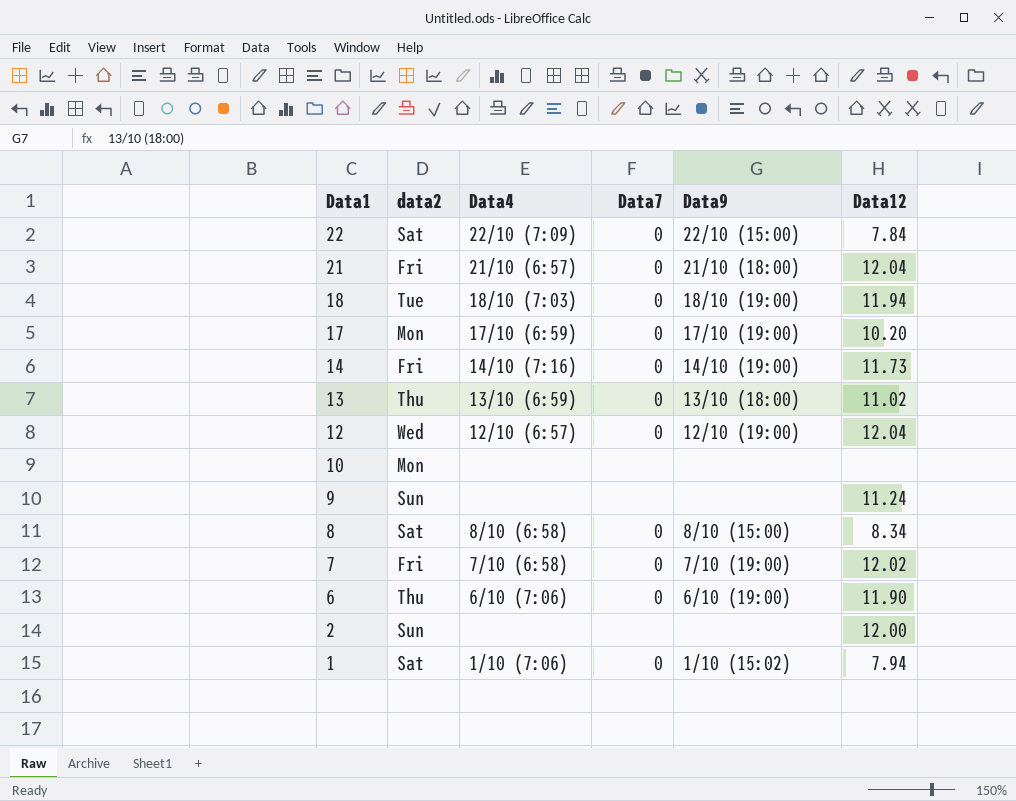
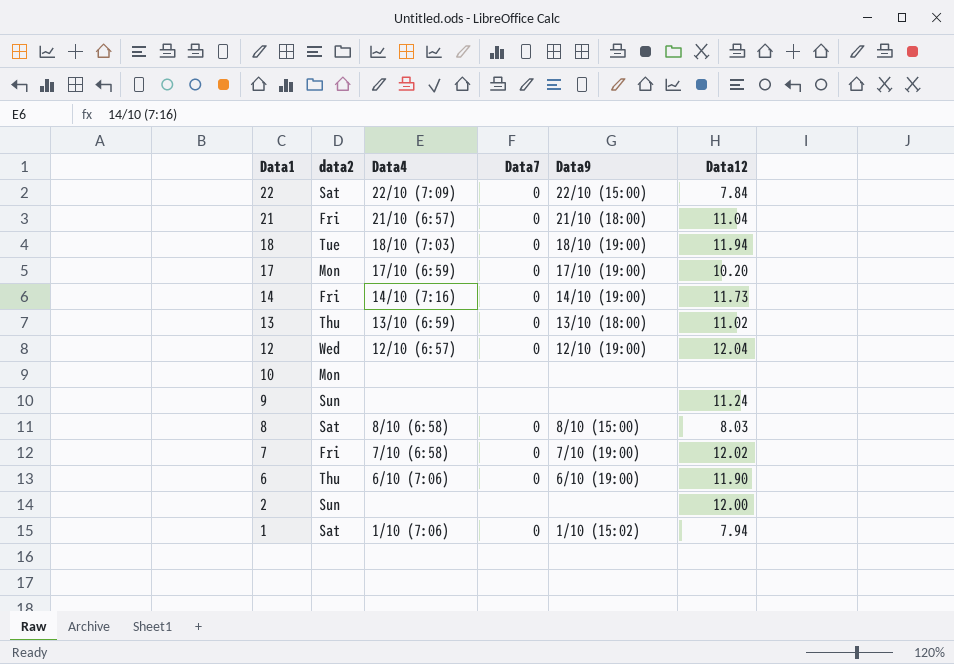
21 | Data12: 12.04 -> 11.04
8 | Data12: 8.34 -> 8.03

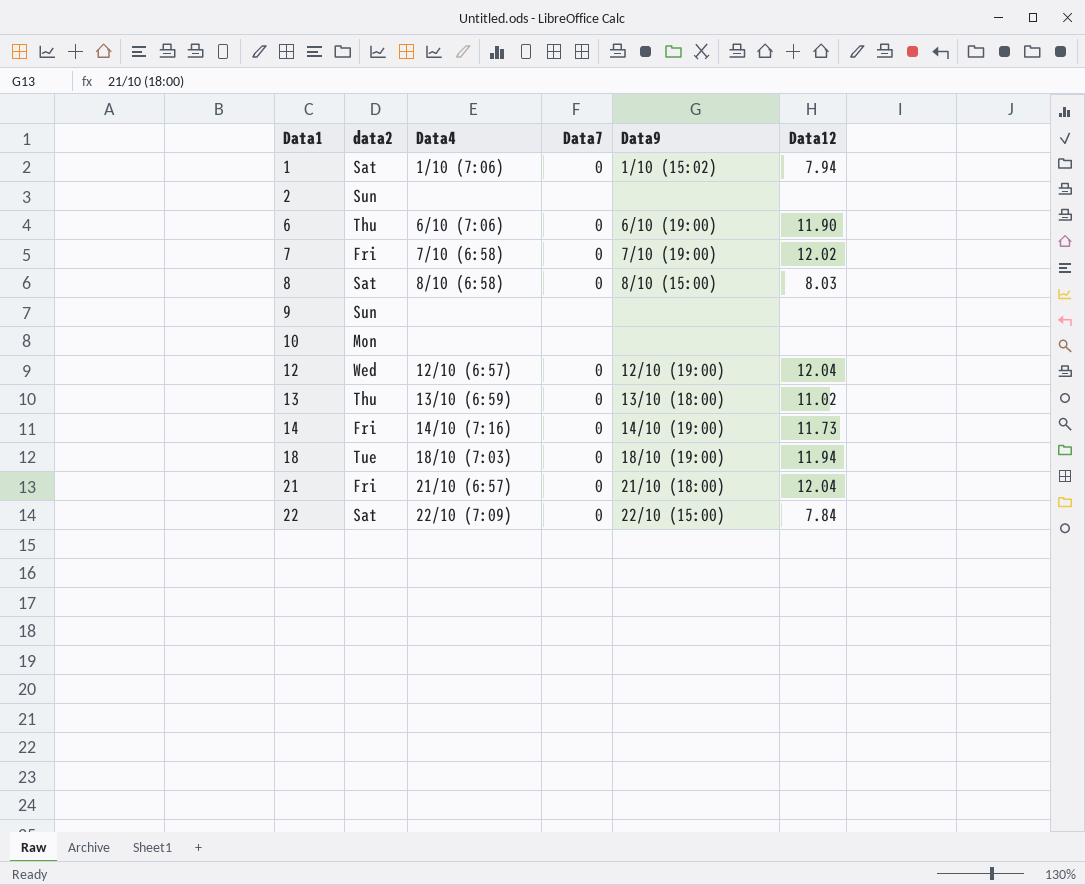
row order: Data1 descending -> Data1 ascending
row 17: Mon | 17/10 (6:59) | 0 | 17/10 (19:00) | 10.20 -> none
2 | Data12: 12.00 -> none
9 | Data12: 11.24 -> none
21 | Data12: 11.04 -> 12.04

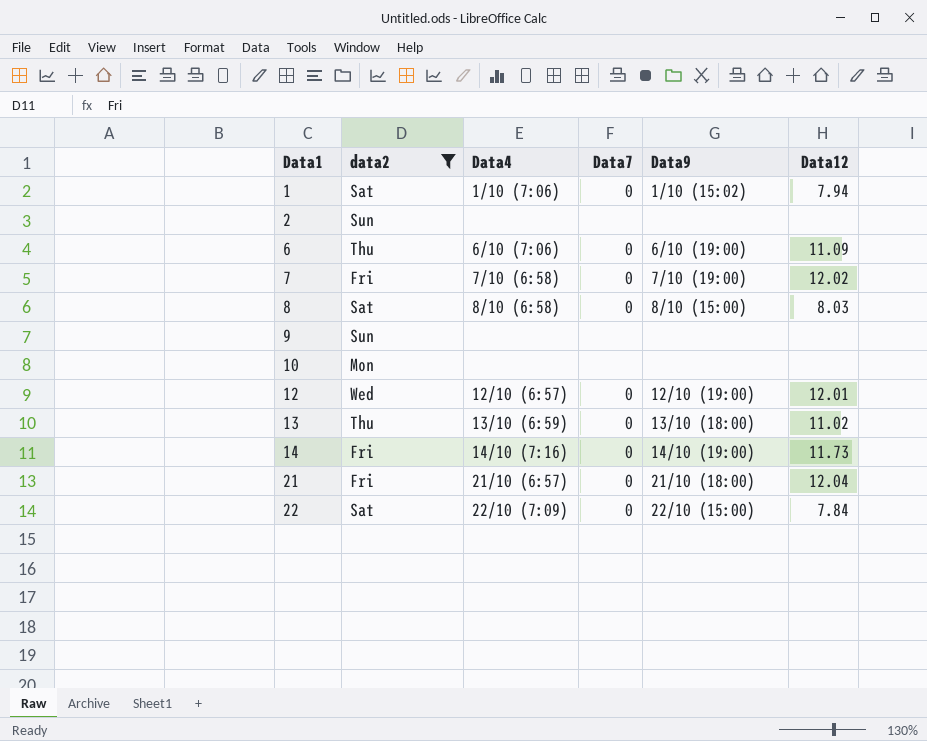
filter: none -> data2 != Tue
6 | Data12: 11.90 -> 11.09
12 | Data12: 12.04 -> 12.01

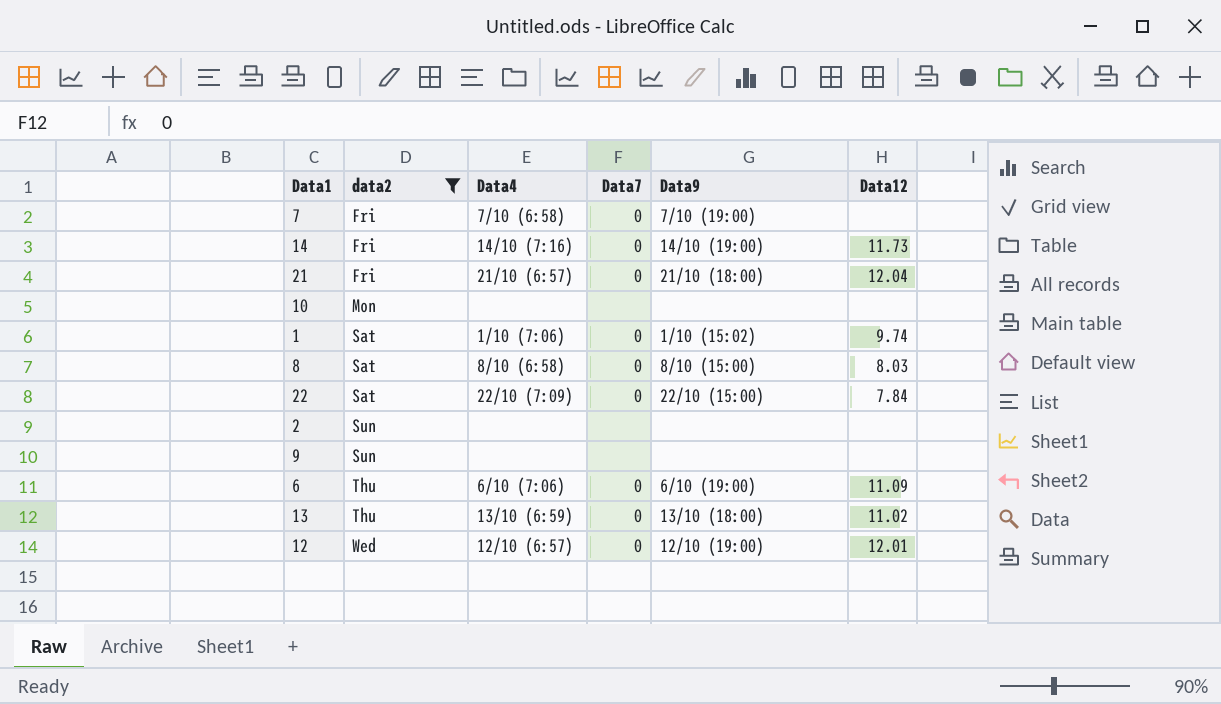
row order: Data1 ascending -> data2 ascending
7 | Data12: 12.02 -> none
1 | Data12: 7.94 -> 9.74

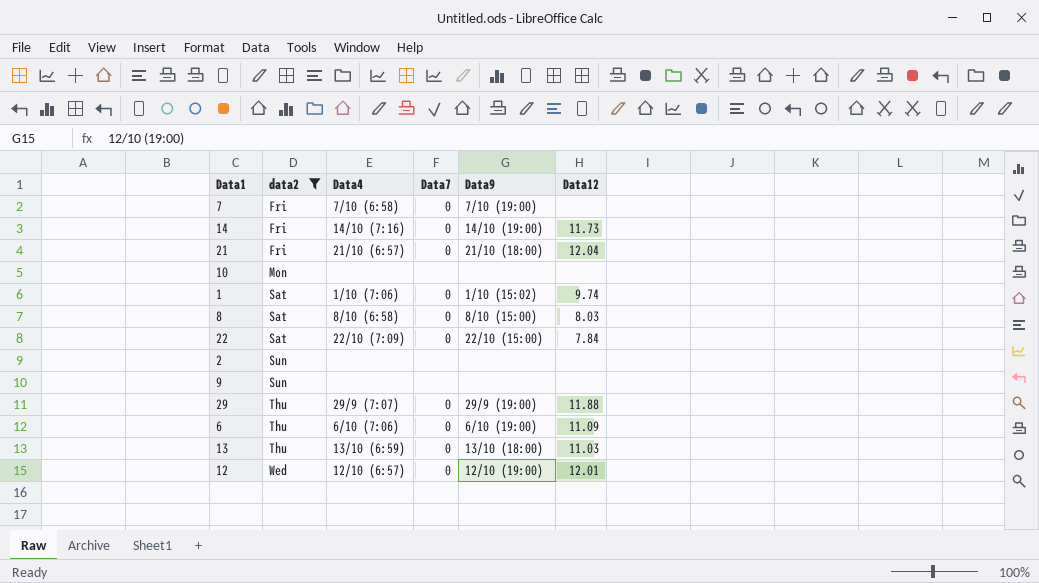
row 29: none -> Thu | 29/9 (7:07) | 0 | 29/9 (19:00) | 11.88
13 | Data12: 11.02 -> 11.03

